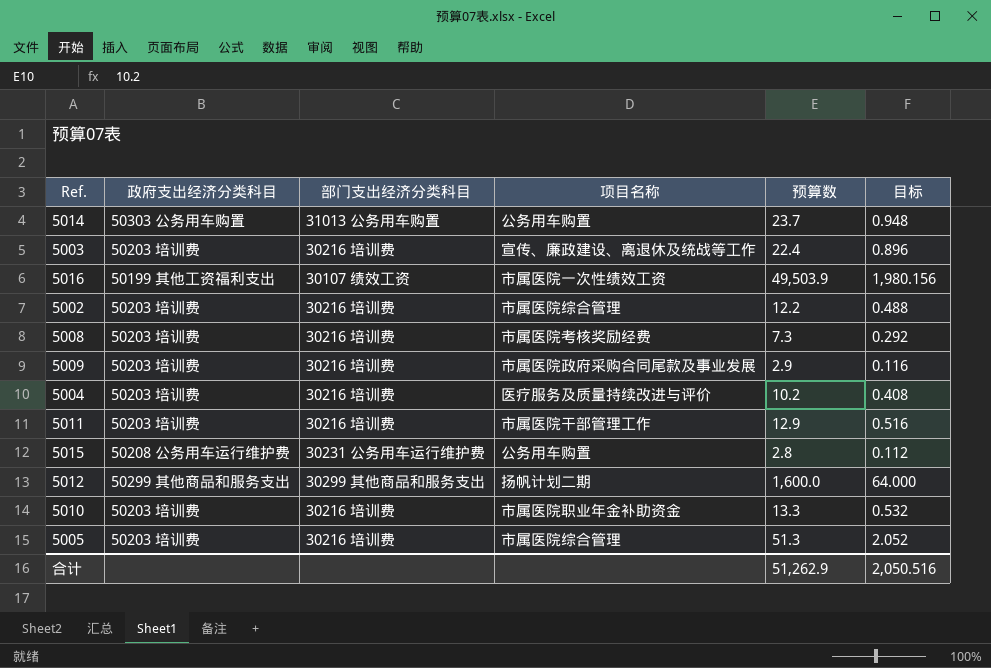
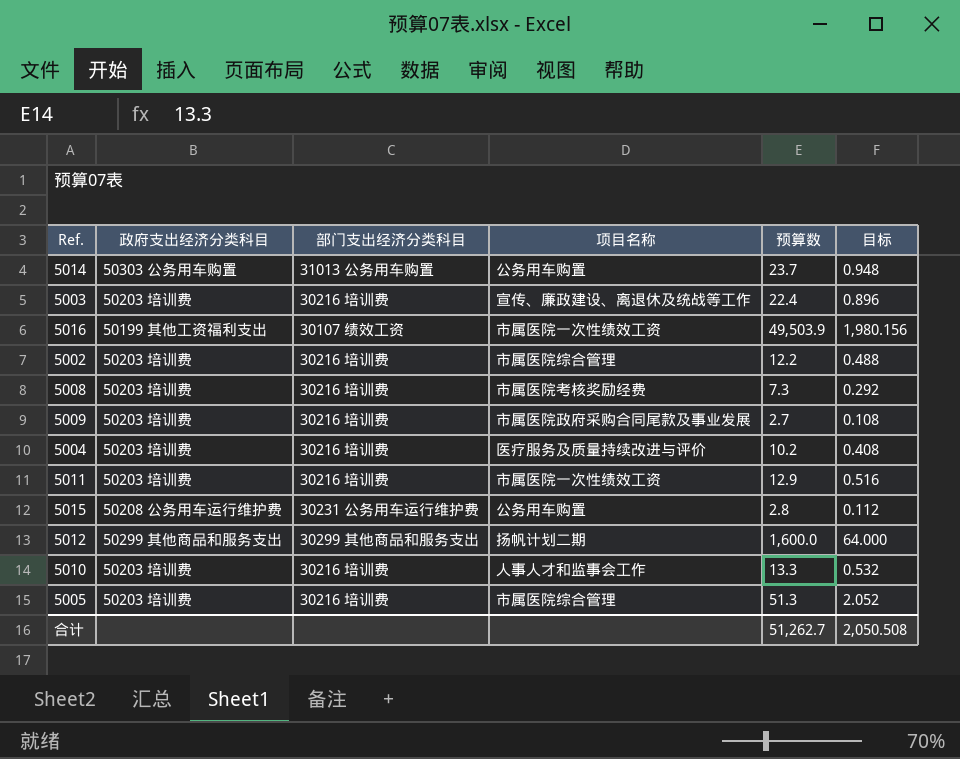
5009 | 预算数: 2.9 -> 2.7
5009 | 目标: 0.116 -> 0.108
5011 | 项目名称: 市属医院干部管理工作 -> 市属医院一次性绩效工资
5010 | 项目名称: 市属医院职业年金补助资金 -> 人事人才和监事会工作
合计 | 预算数: 51,262.9 -> 51,262.7
合计 | 目标: 2,050.516 -> 2,050.508

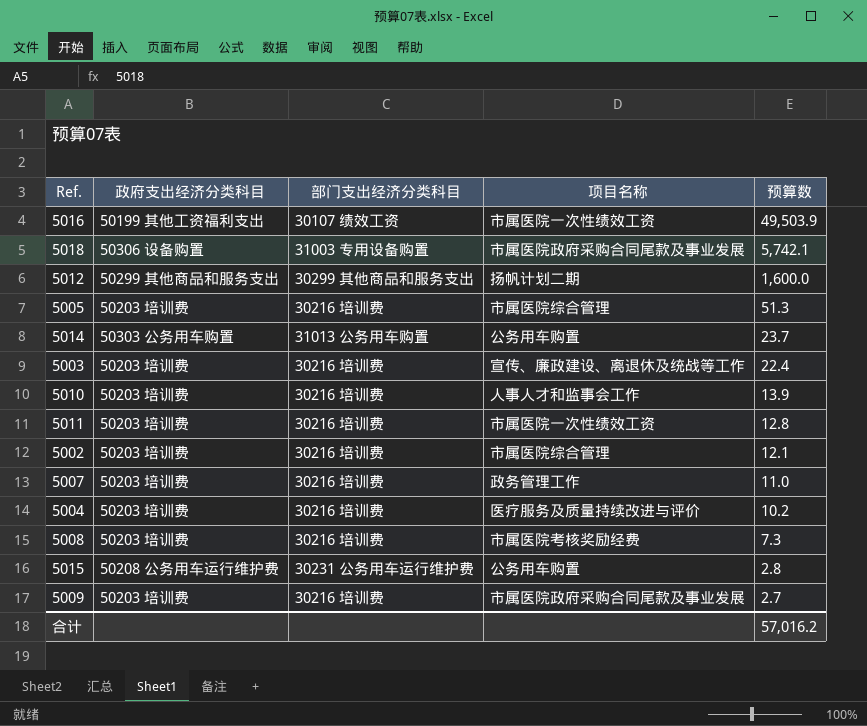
row order: none -> 预算数 descending
column 目标 | formula: [预算数] * 0.04 -> none
row 5018: none -> 50306 设备购置 | 31003 专用设备购置 | 市属医院政府采购合同尾款及事业发展 | 5,742.1
5010 | 预算数: 13.3 -> 13.9
5011 | 预算数: 12.9 -> 12.8
5002 | 预算数: 12.2 -> 12.1
row 5007: none -> 50203 培训费 | 30216 培训费 | 政务管理工作 | 11.0
合计 | 预算数: 51,262.7 -> 57,016.2

